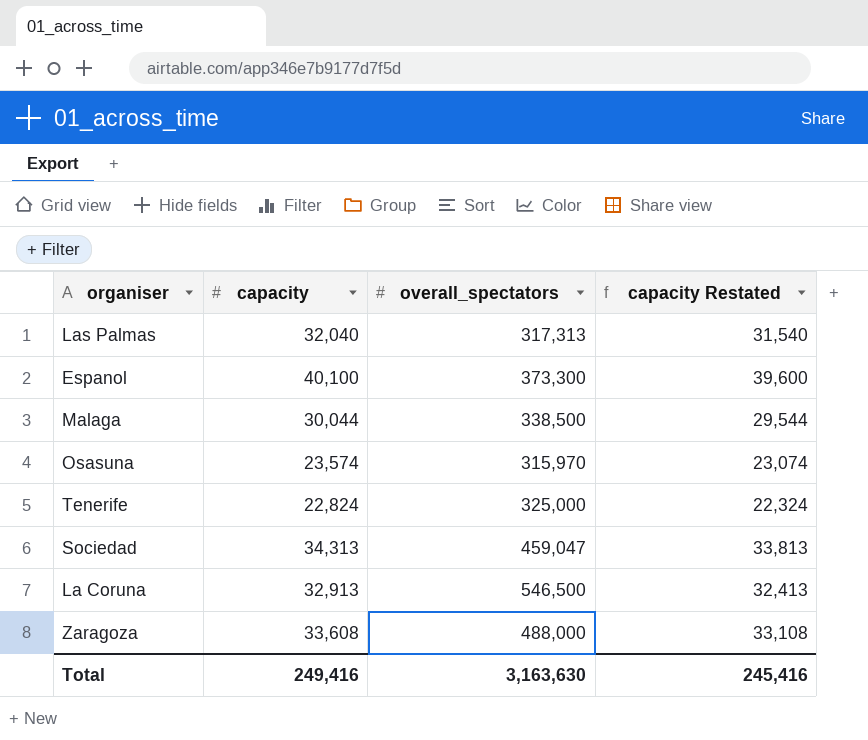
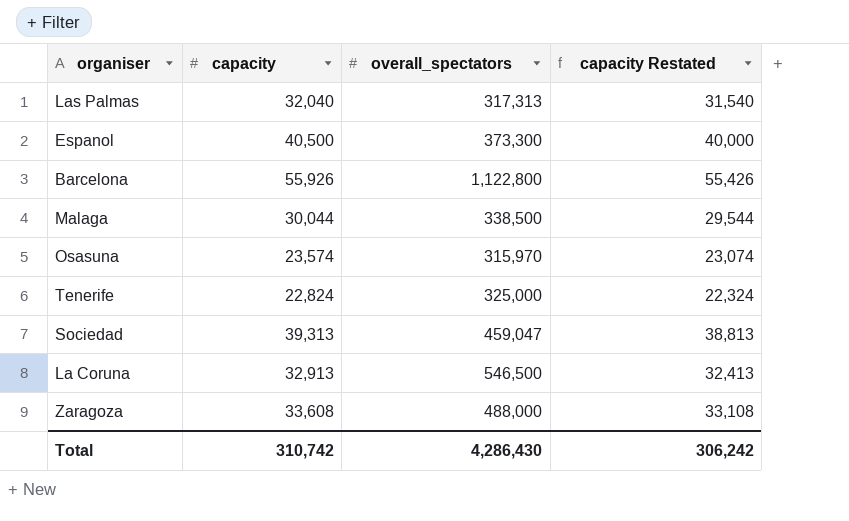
Espanol | capacity: 40,100 -> 40,500
Espanol | capacity Restated: 39,600 -> 40,000
row Barcelona: none -> 55,926 | 1,122,800 | 55,426
Sociedad | capacity: 34,313 -> 39,313
Sociedad | capacity Restated: 33,813 -> 38,813
Total | capacity: 249,416 -> 310,742
Total | overall_spectators: 3,163,630 -> 4,286,430
Total | capacity Restated: 245,416 -> 306,242

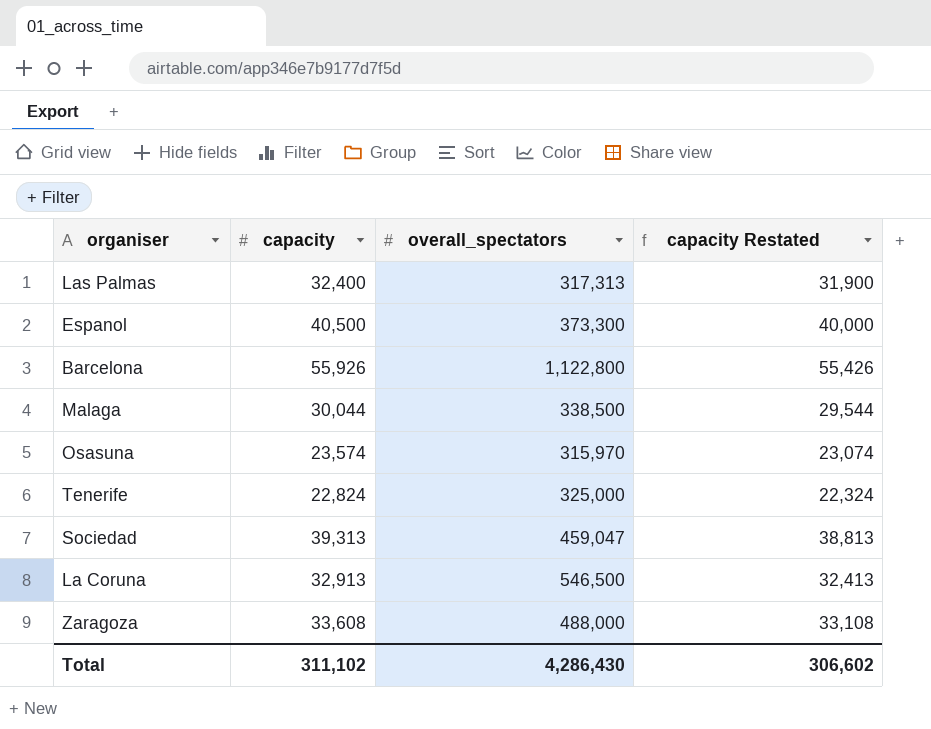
Las Palmas | capacity: 32,040 -> 32,400
Las Palmas | capacity Restated: 31,540 -> 31,900
Total | capacity: 310,742 -> 311,102
Total | capacity Restated: 306,242 -> 306,602

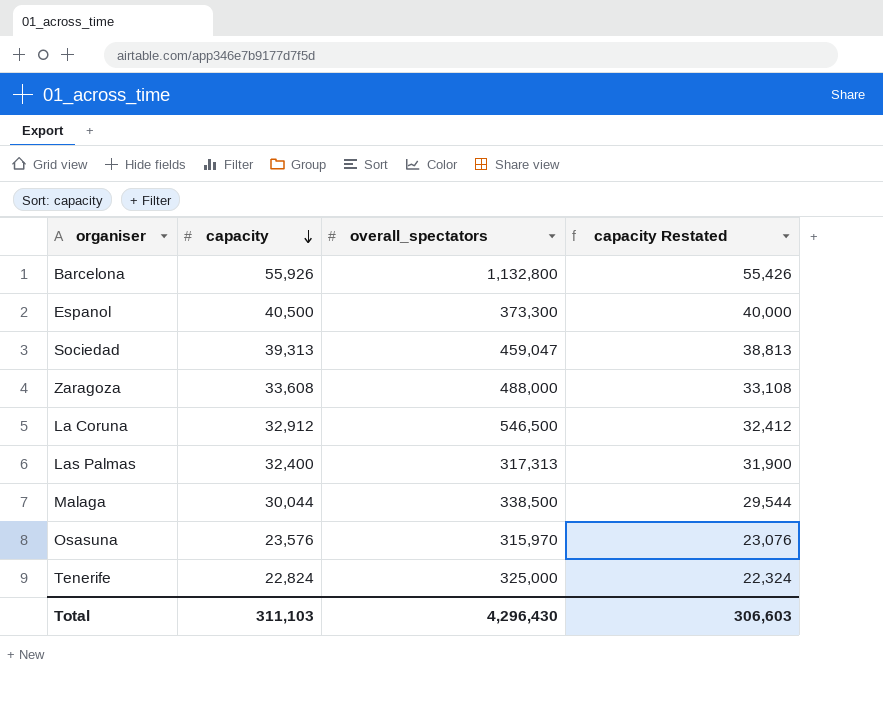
row order: none -> capacity descending
Barcelona | overall_spectators: 1,122,800 -> 1,132,800
La Coruna | capacity: 32,913 -> 32,912
La Coruna | capacity Restated: 32,413 -> 32,412
Osasuna | capacity: 23,574 -> 23,576
Osasuna | capacity Restated: 23,074 -> 23,076
Total | capacity: 311,102 -> 311,103
Total | overall_spectators: 4,286,430 -> 4,296,430
Total | capacity Restated: 306,602 -> 306,603

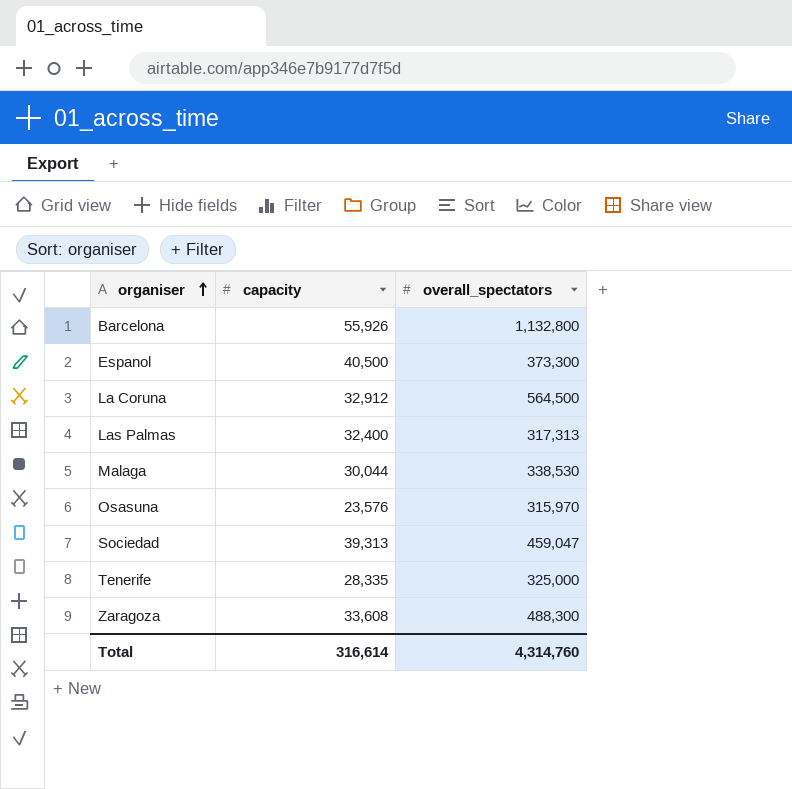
row order: capacity descending -> organiser ascending
column capacity Restated | formula: [capacity] - 500 -> none
La Coruna | overall_spectators: 546,500 -> 564,500
Malaga | overall_spectators: 338,500 -> 338,530
Tenerife | capacity: 22,824 -> 28,335
Zaragoza | overall_spectators: 488,000 -> 488,300
Total | capacity: 311,103 -> 316,614
Total | overall_spectators: 4,296,430 -> 4,314,760

